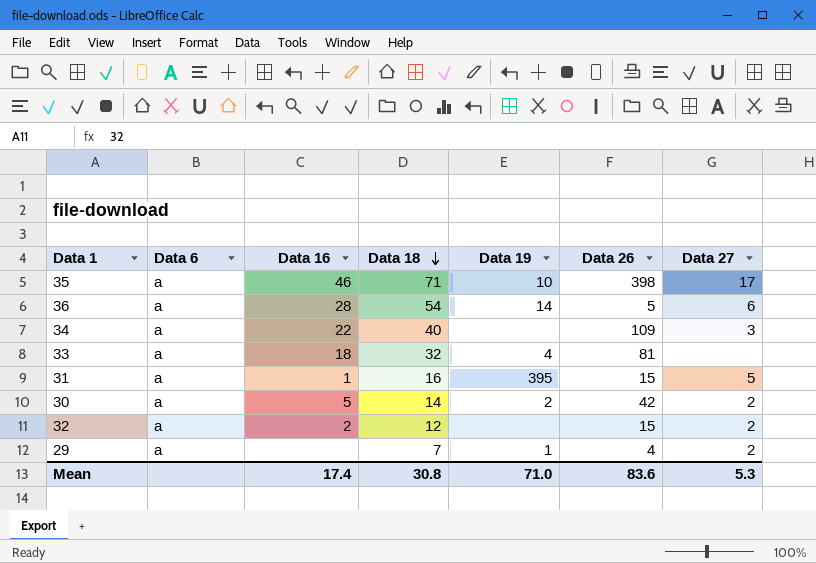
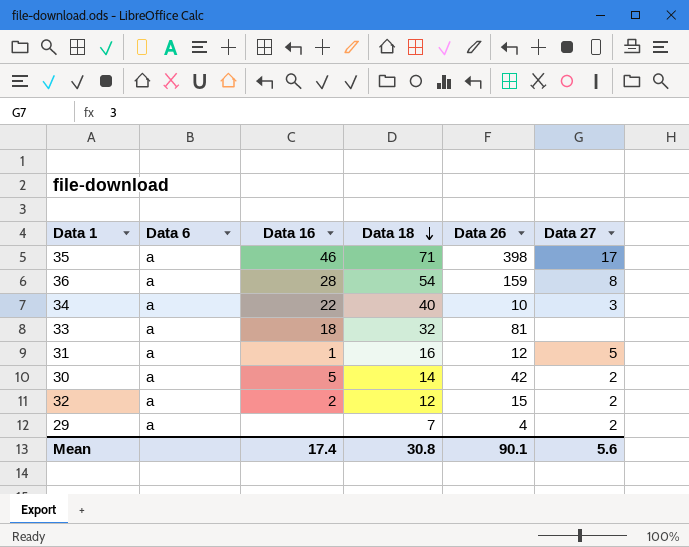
column Data 19 | position: 5 -> none
36 | Data 26: 5 -> 159
36 | Data 27: 6 -> 8
34 | Data 26: 109 -> 10
31 | Data 26: 15 -> 12
Mean | Data 26: 83.6 -> 90.1
Mean | Data 27: 5.3 -> 5.6

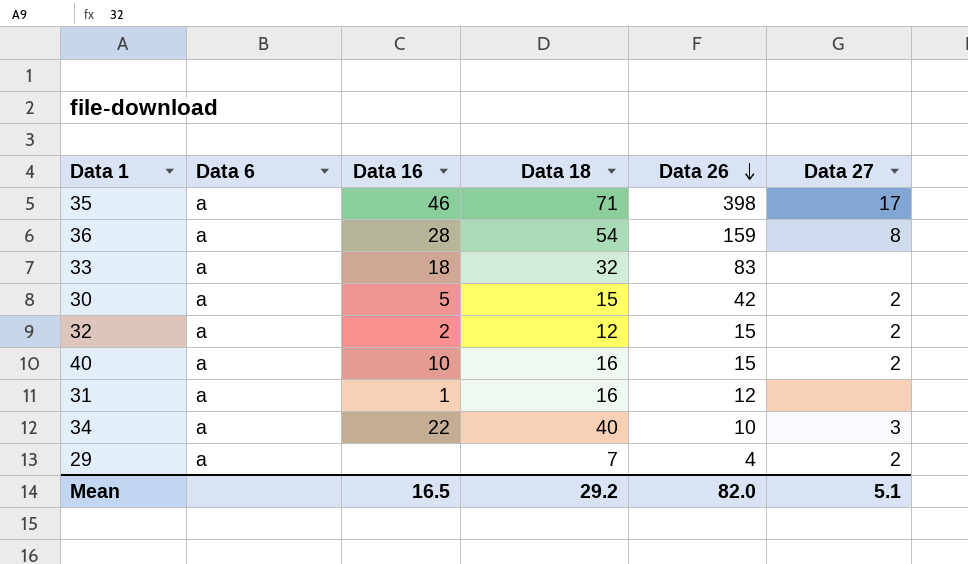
row order: Data 18 descending -> Data 26 descending
33 | Data 26: 81 -> 83
30 | Data 18: 14 -> 15
row 40: none -> a | 10 | 16 | 15 | 2
31 | Data 27: 5 -> none
Mean | Data 16: 17.4 -> 16.5
Mean | Data 18: 30.8 -> 29.2
Mean | Data 26: 90.1 -> 82.0
Mean | Data 27: 5.6 -> 5.1

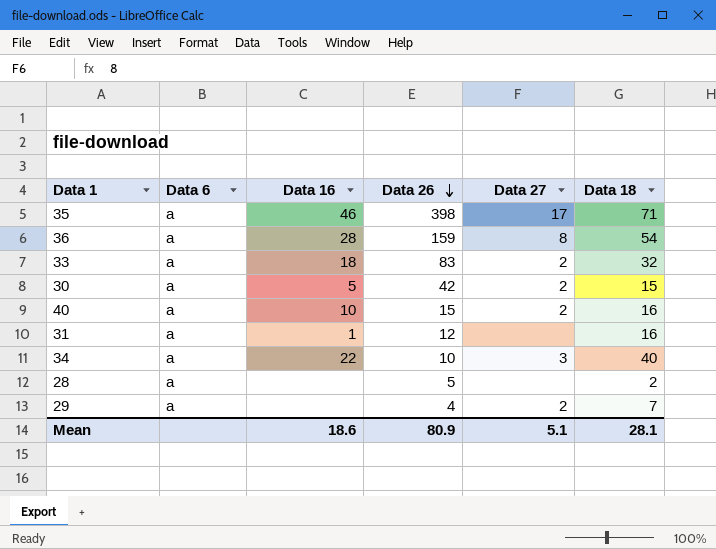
column Data 18 | position: 4 -> 6
row 32: a | 2 | 12 | 15 | 2 -> none
33 | Data 27: none -> 2
row 28: none -> a | none | 5 | none | 2
Mean | Data 16: 16.5 -> 18.6
Mean | Data 26: 82.0 -> 80.9
Mean | Data 18: 29.2 -> 28.1

